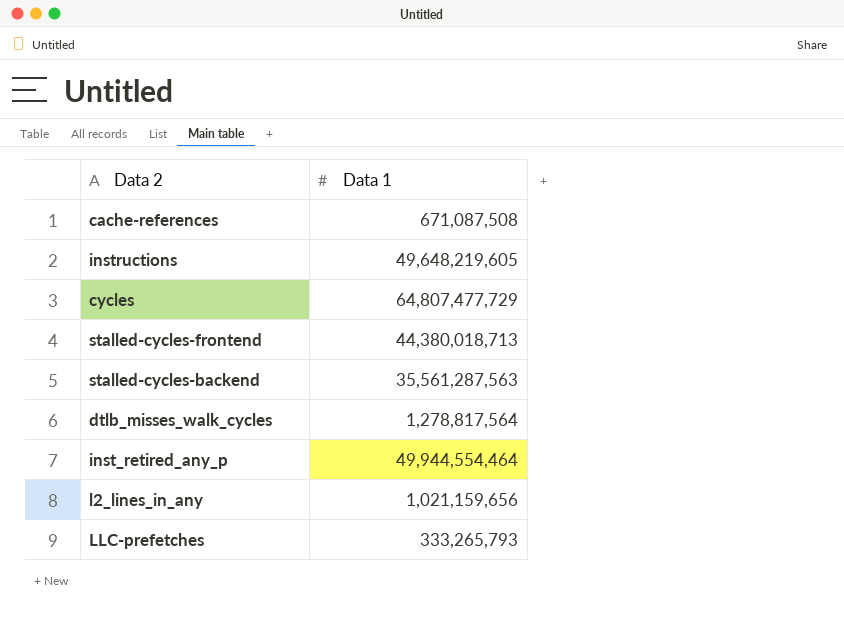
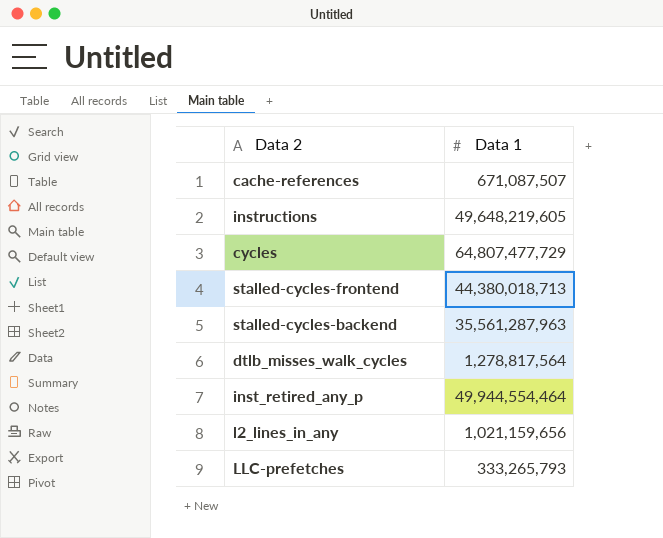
cache-references | Data 1: 671,087,508 -> 671,087,507
stalled-cycles-backend | Data 1: 35,561,287,563 -> 35,561,287,963

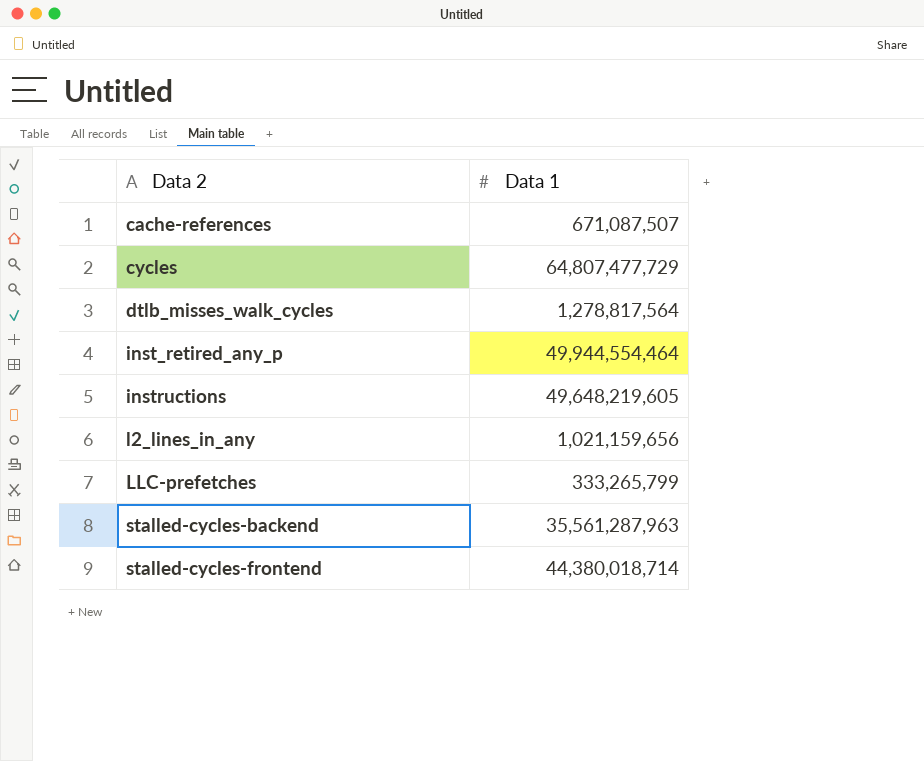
row order: none -> Data 2 ascending
LLC-prefetches | Data 1: 333,265,793 -> 333,265,799
stalled-cycles-frontend | Data 1: 44,380,018,713 -> 44,380,018,714

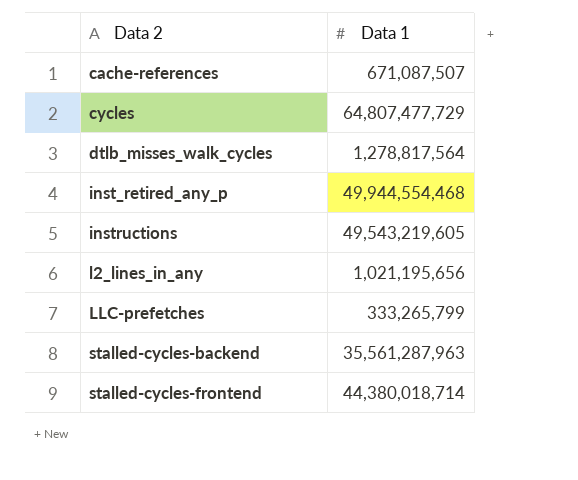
inst_retired_any_p | Data 1: 49,944,554,464 -> 49,944,554,468
instructions | Data 1: 49,648,219,605 -> 49,543,219,605
l2_lines_in_any | Data 1: 1,021,159,656 -> 1,021,195,656

